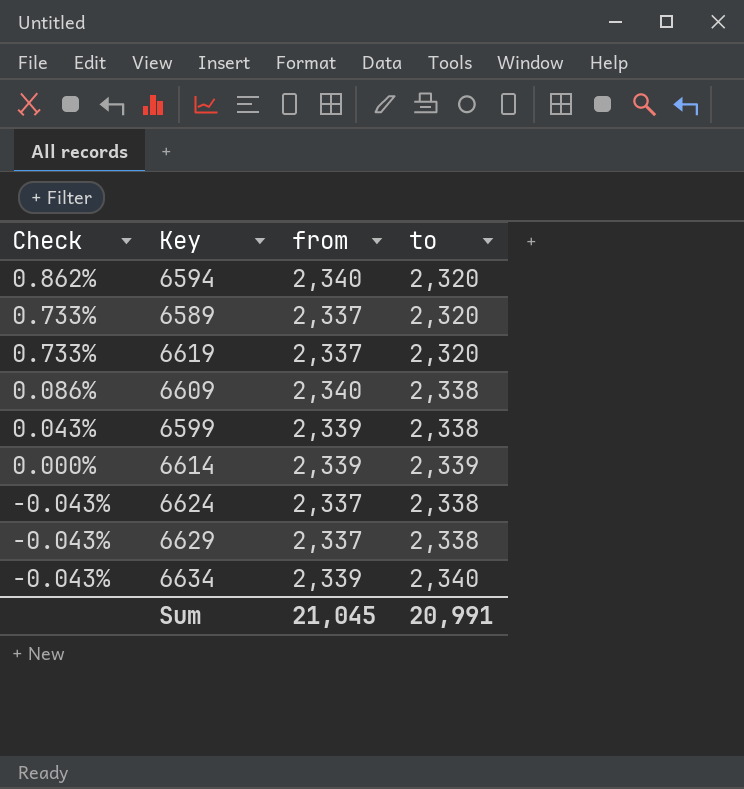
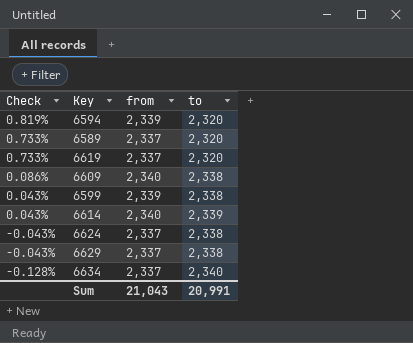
6594 | Check: 0.862% -> 0.819%
6594 | from: 2,340 -> 2,339
6614 | Check: 0.000% -> 0.043%
6614 | from: 2,339 -> 2,340
6634 | Check: -0.043% -> -0.128%
6634 | from: 2,339 -> 2,337
Sum | from: 21,045 -> 21,043

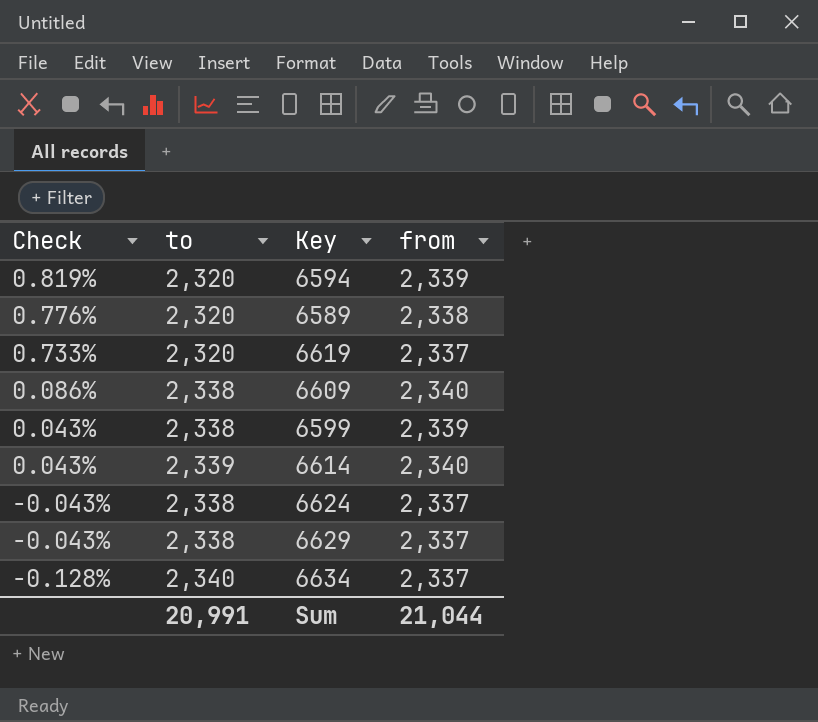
column to | position: 4 -> 2
6589 | Check: 0.733% -> 0.776%
6589 | from: 2,337 -> 2,338
Sum | from: 21,043 -> 21,044

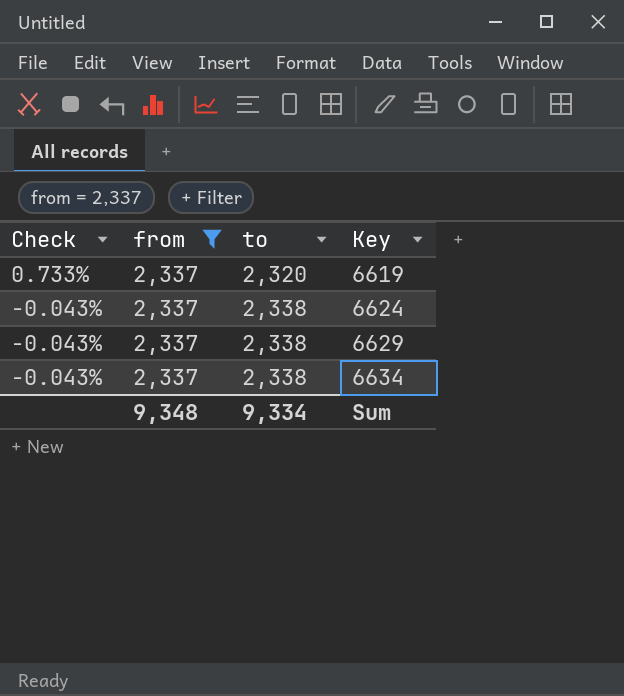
filter: none -> from = 2,337
column from | position: 4 -> 2
6634 | Check: -0.128% -> -0.043%
6634 | to: 2,340 -> 2,338
Sum | from: 21,044 -> 9,348
Sum | to: 20,991 -> 9,334

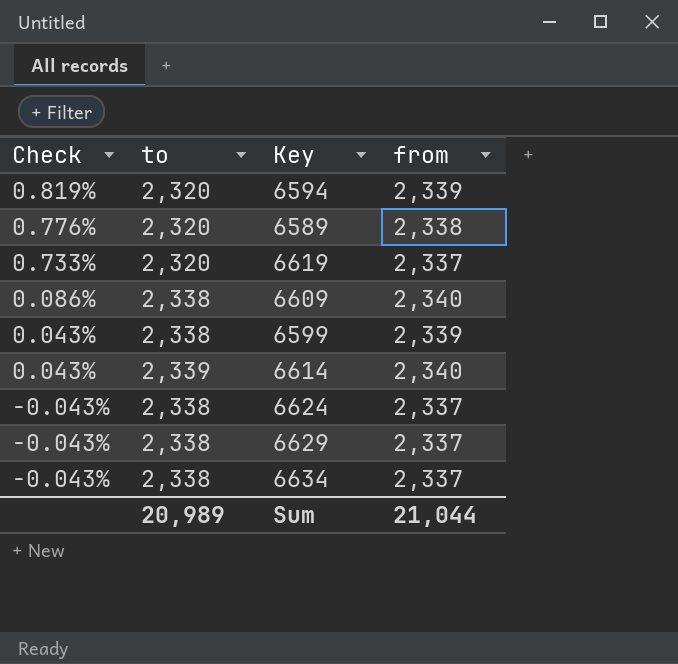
filter: from = 2,337 -> none
column from | position: 2 -> 4
Sum | to: 9,334 -> 20,989
Sum | from: 9,348 -> 21,044

